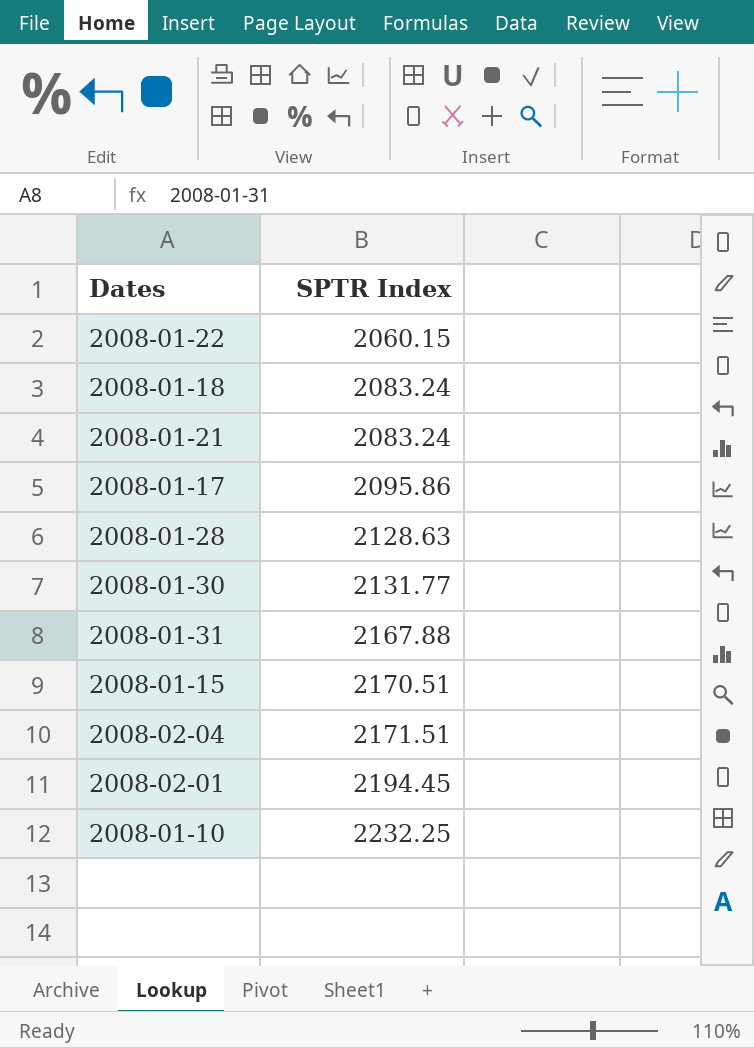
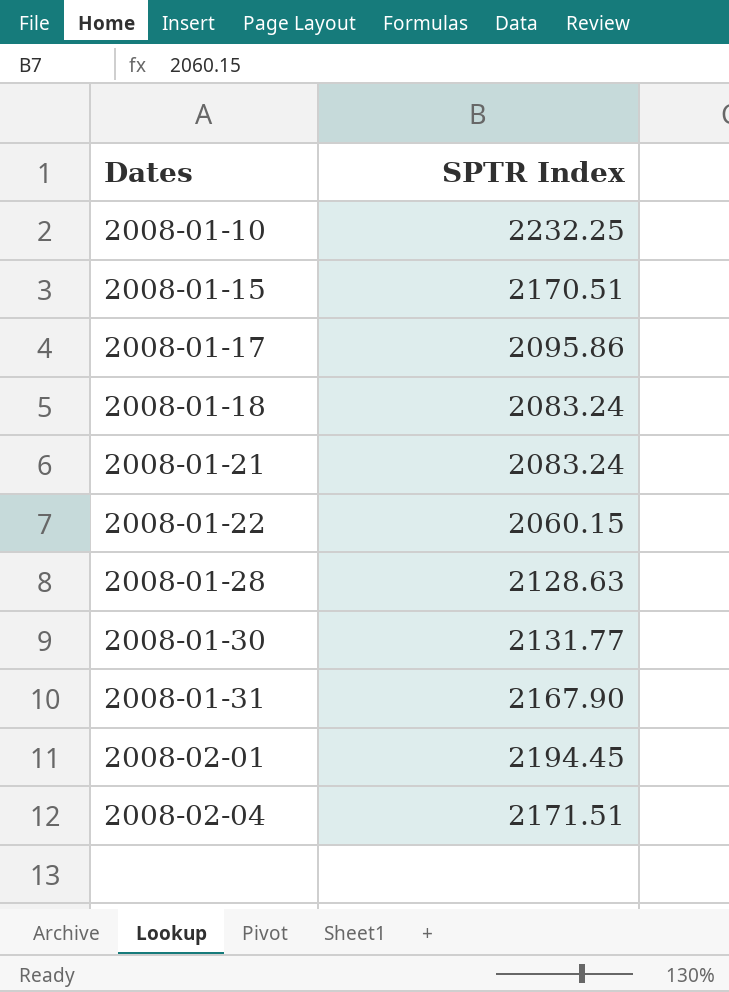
row order: SPTR Index ascending -> Dates ascending
2008-01-31 | SPTR Index: 2167.88 -> 2167.90

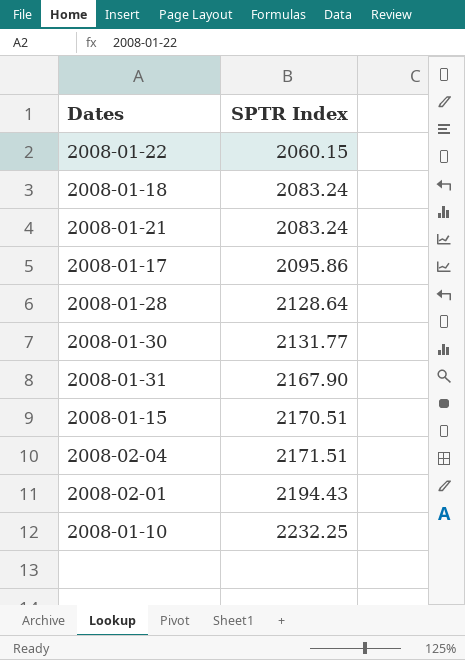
row order: Dates ascending -> SPTR Index ascending
2008-01-28 | SPTR Index: 2128.63 -> 2128.64
2008-02-01 | SPTR Index: 2194.45 -> 2194.43

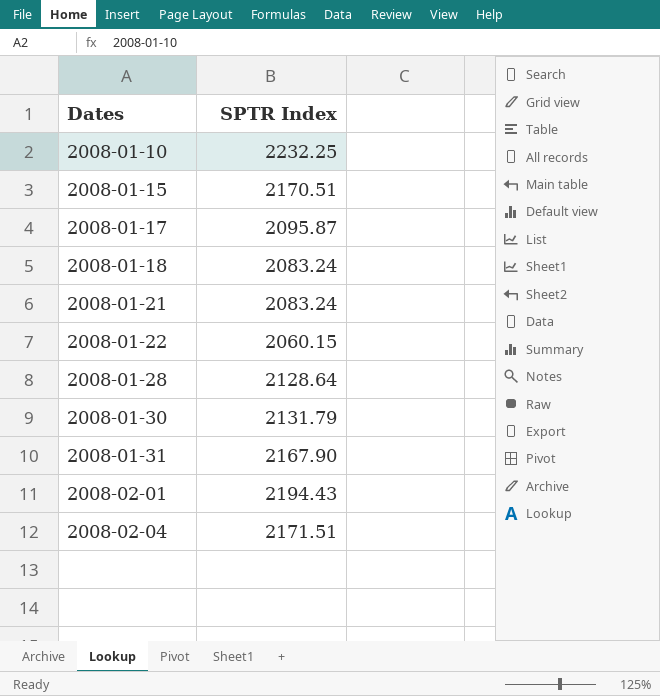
row order: SPTR Index ascending -> Dates ascending
2008-01-17 | SPTR Index: 2095.86 -> 2095.87
2008-01-30 | SPTR Index: 2131.77 -> 2131.79

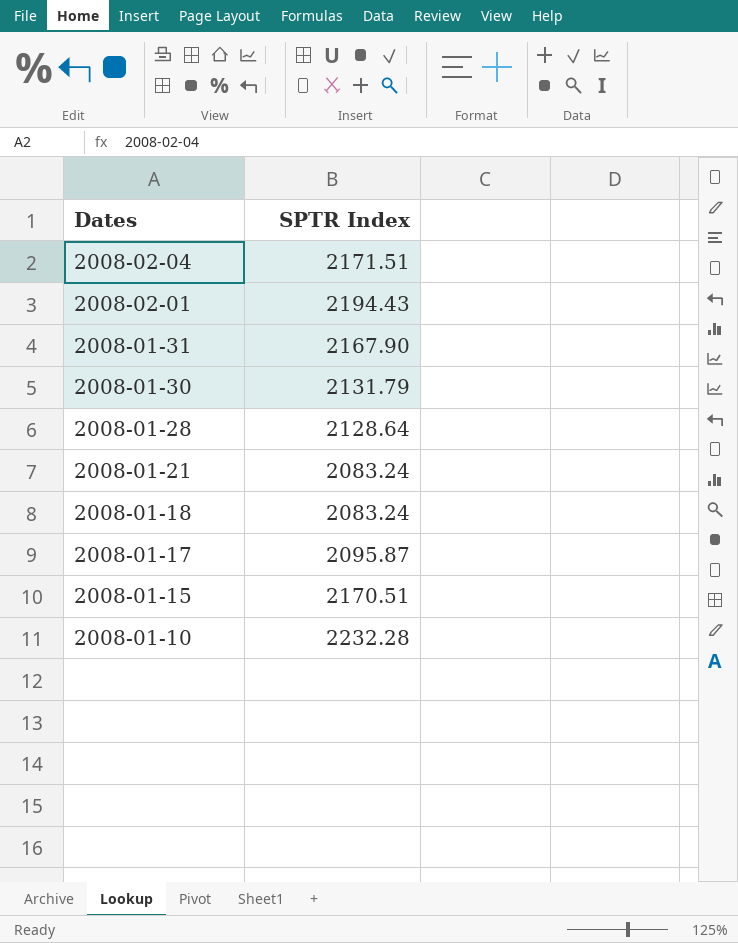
row order: Dates ascending -> Dates descending
row 2008-01-22: 2060.15 -> none
2008-01-10 | SPTR Index: 2232.25 -> 2232.28

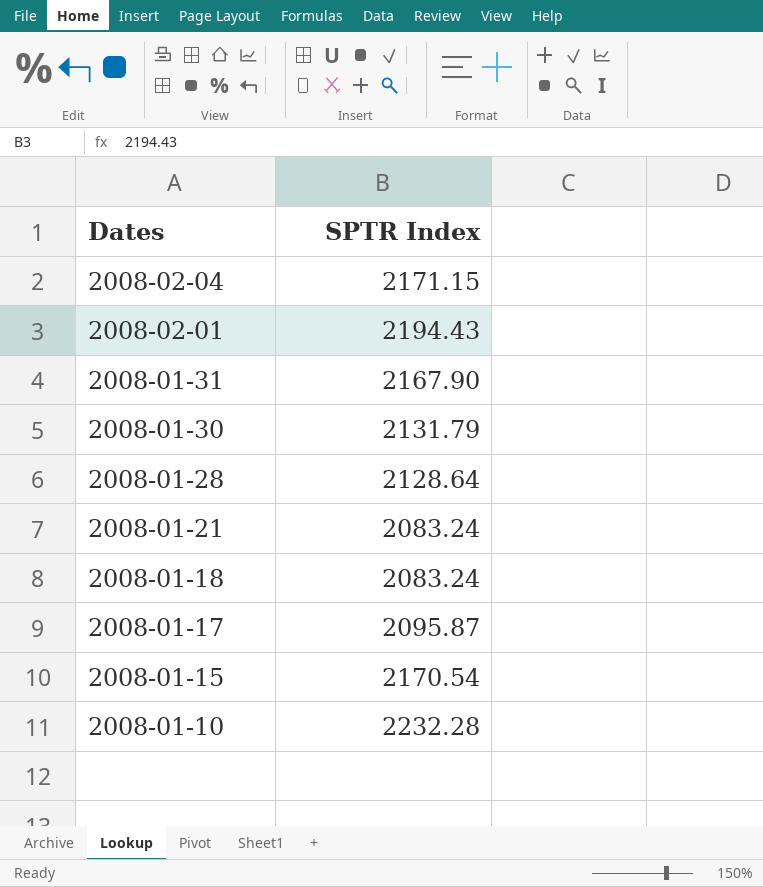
2008-02-04 | SPTR Index: 2171.51 -> 2171.15
2008-01-15 | SPTR Index: 2170.51 -> 2170.54

